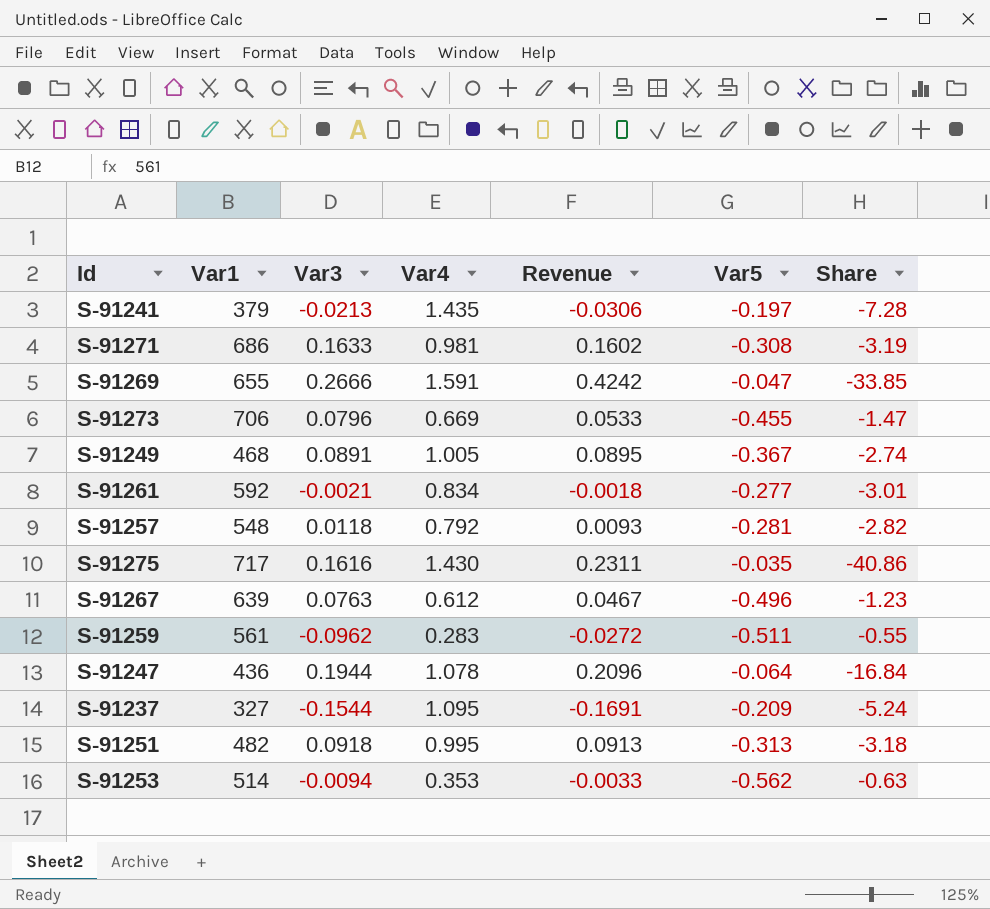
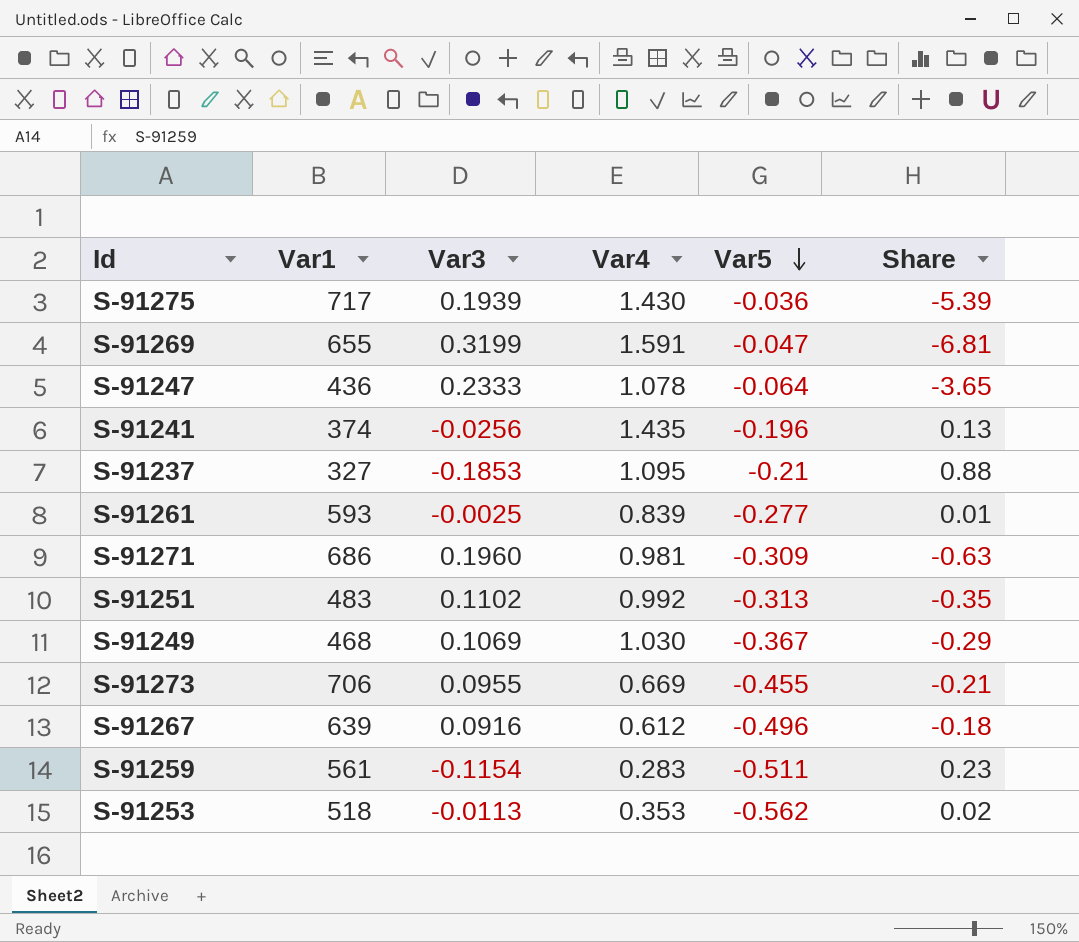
row order: none -> Var5 descending
column Revenue | formula: [Var3] * [Var4] -> none
column Share | formula: [Var4] / [Var5] -> [Var3] / [Var5]
row S-91257: 548 | 0.0118 | 0.792 | 0.0093 | -0.281 | -2.82 -> none
S-91275 | Var3: 0.1616 -> 0.1939
S-91275 | Var5: -0.035 -> -0.036
S-91269 | Var3: 0.2666 -> 0.3199
S-91247 | Var3: 0.1944 -> 0.2333
S-91241 | Var1: 379 -> 374
S-91241 | Var3: -0.0213 -> -0.0256
S-91241 | Var5: -0.197 -> -0.196
S-91237 | Var3: -0.1544 -> -0.1853
S-91237 | Var5: -0.209 -> -0.21
S-91261 | Var1: 592 -> 593
S-91261 | Var3: -0.0021 -> -0.0025
S-91261 | Var4: 0.834 -> 0.839
S-91271 | Var3: 0.1633 -> 0.1960
S-91271 | Var5: -0.308 -> -0.309
S-91251 | Var1: 482 -> 483
S-91251 | Var3: 0.0918 -> 0.1102
S-91251 | Var4: 0.995 -> 0.992
S-91249 | Var3: 0.0891 -> 0.1069
S-91249 | Var4: 1.005 -> 1.030
S-91273 | Var3: 0.0796 -> 0.0955
S-91267 | Var3: 0.0763 -> 0.0916
S-91259 | Var3: -0.0962 -> -0.1154
S-91253 | Var1: 514 -> 518
S-91253 | Var3: -0.0094 -> -0.0113

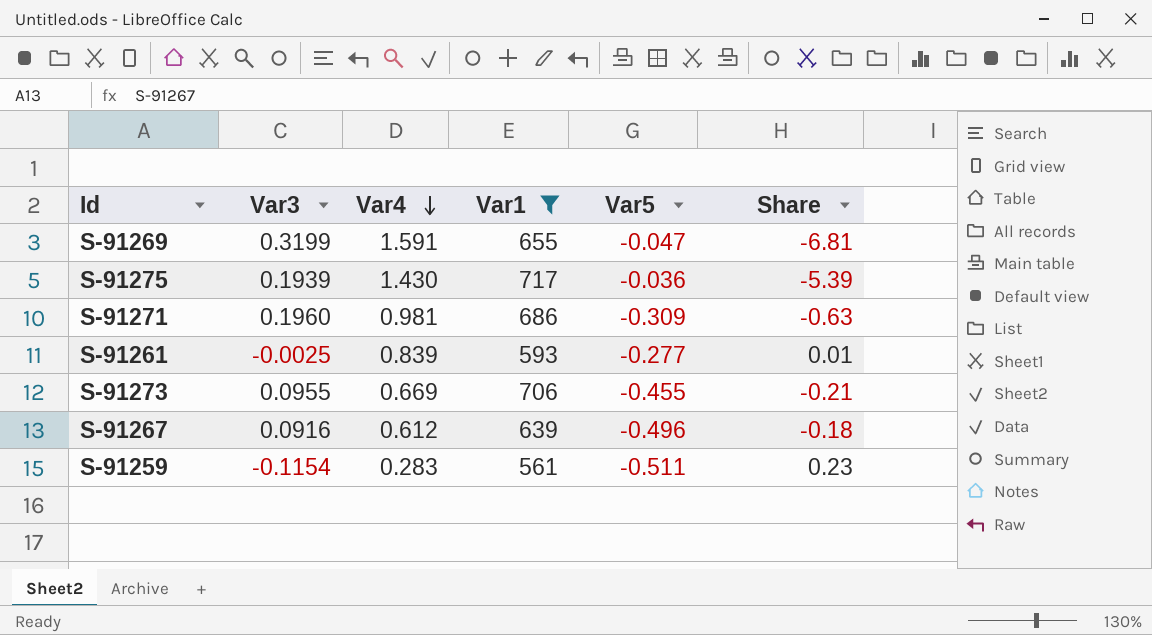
filter: none -> Var1 >= 561
row order: Var5 descending -> Var4 descending
column Var1 | position: 2 -> 4

